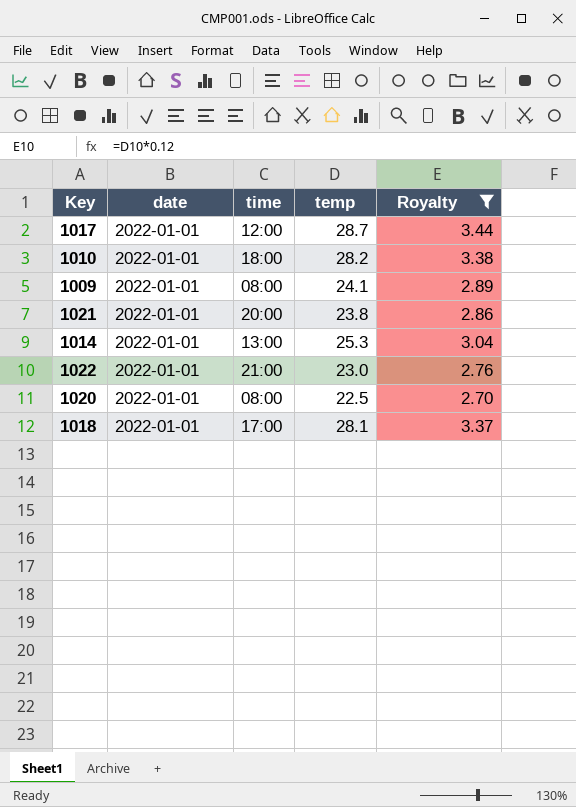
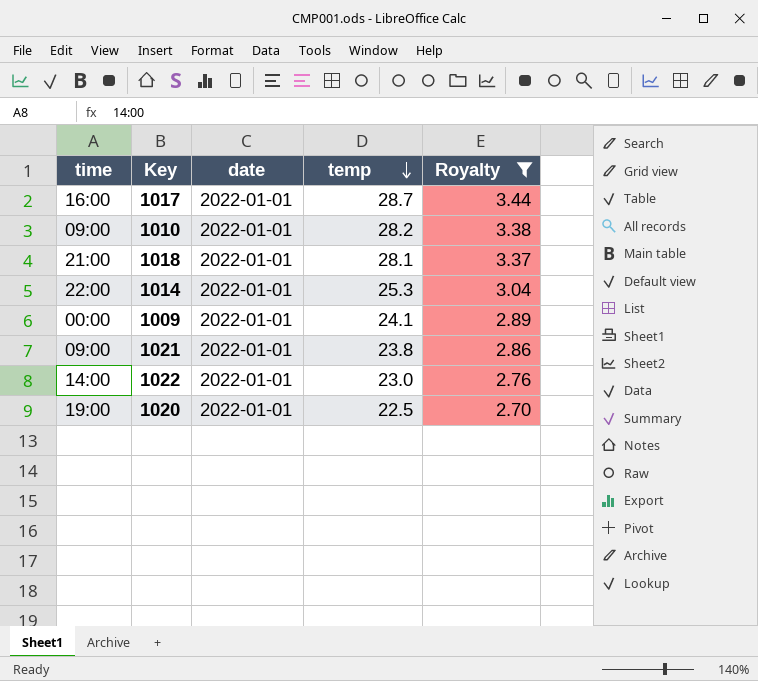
row order: none -> temp descending
column time | position: 3 -> 1
1017 | time: 12:00 -> 16:00
1010 | time: 18:00 -> 09:00
1018 | time: 17:00 -> 21:00
1014 | time: 13:00 -> 22:00
1009 | time: 08:00 -> 00:00
1021 | time: 20:00 -> 09:00
1022 | time: 21:00 -> 14:00
1020 | time: 08:00 -> 19:00

